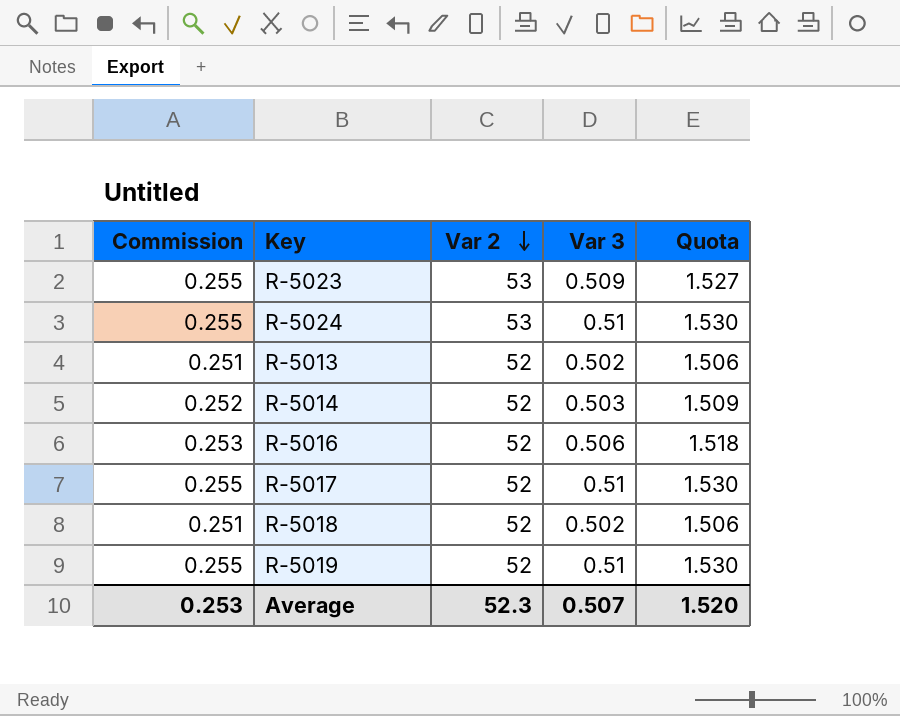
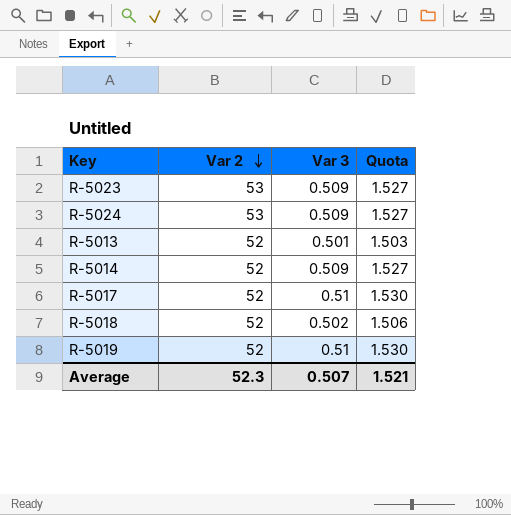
column Commission | formula: [Var 3] * 0.5 -> none
row R-5016: 0.253 | 52 | 0.506 | 1.518 -> none
R-5024 | Var 3: 0.51 -> 0.509
R-5024 | Quota: 1.530 -> 1.527
R-5013 | Var 3: 0.502 -> 0.501
R-5013 | Quota: 1.506 -> 1.503
R-5014 | Var 3: 0.503 -> 0.509
R-5014 | Quota: 1.509 -> 1.527
Average | Quota: 1.520 -> 1.521

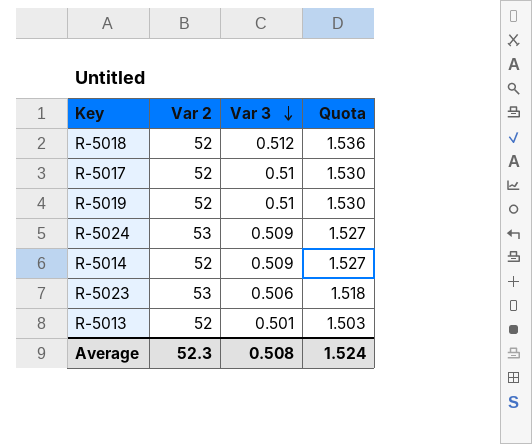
row order: Var 2 descending -> Var 3 descending
R-5018 | Var 3: 0.502 -> 0.512
R-5018 | Quota: 1.506 -> 1.536
R-5023 | Var 3: 0.509 -> 0.506
R-5023 | Quota: 1.527 -> 1.518
Average | Var 3: 0.507 -> 0.508
Average | Quota: 1.521 -> 1.524

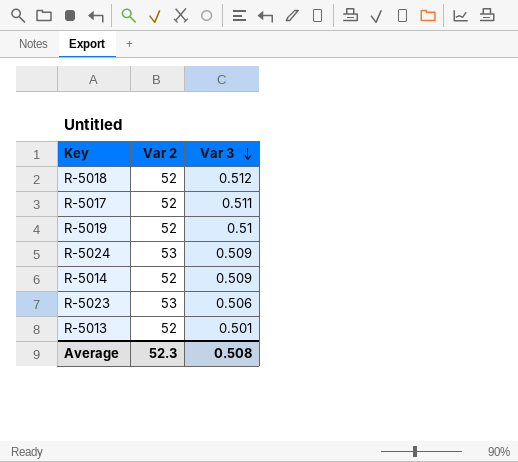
column Quota | formula: [Var 3] * 3 -> none
R-5017 | Var 3: 0.51 -> 0.511

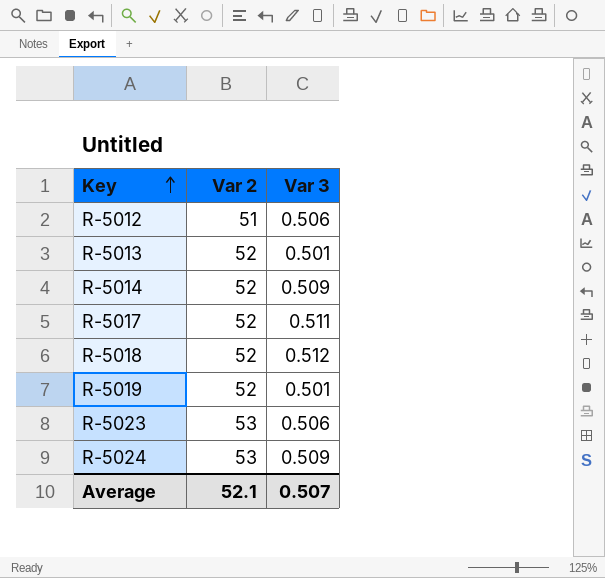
row order: Var 3 descending -> Key ascending
row R-5012: none -> 51 | 0.506
R-5019 | Var 3: 0.51 -> 0.501
Average | Var 2: 52.3 -> 52.1
Average | Var 3: 0.508 -> 0.507

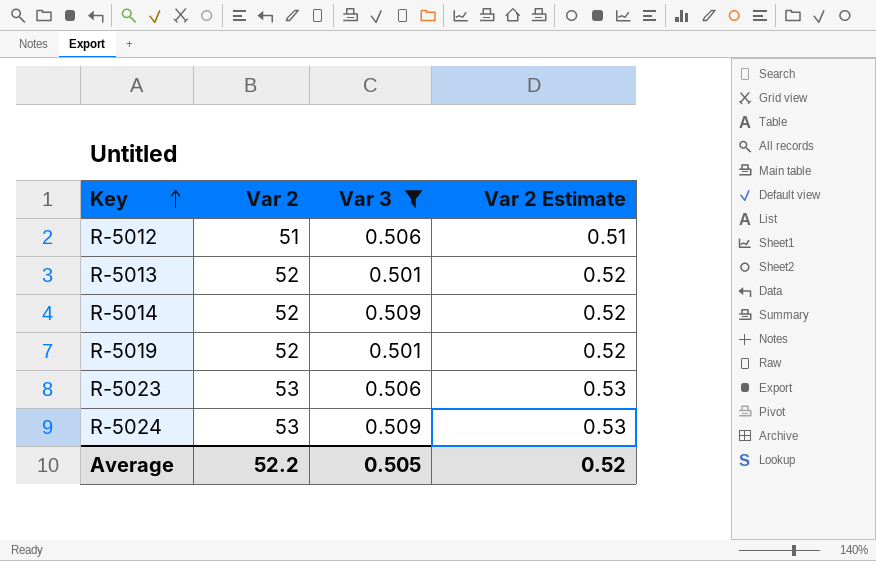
filter: none -> Var 3 <= 0.509
column Var 2 Estimate | formula: none -> [Var 2] * 0.01
Average | Var 2: 52.1 -> 52.2
Average | Var 3: 0.507 -> 0.505

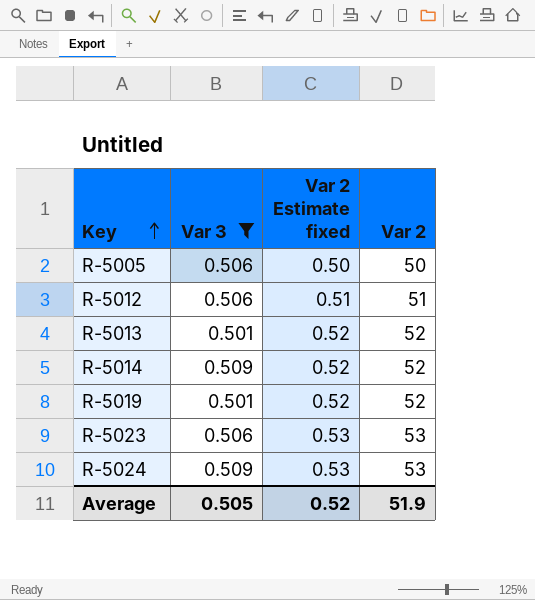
column name: Var 2 Estimate -> Var 2 Estimate fixed
column Var 2 | position: 2 -> 4
row R-5005: none -> 0.506 | 0.50 | 50
Average | Var 2: 52.2 -> 51.9

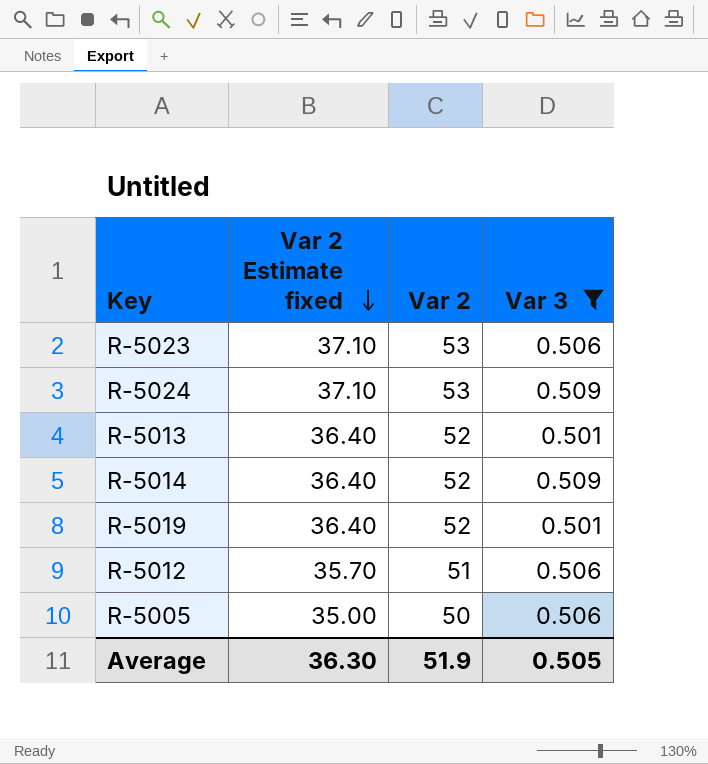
row order: Key ascending -> Var 2 Estimate fixed descending
column Var 2 Estimate fixed | formula: [Var 2] * 0.01 -> [Var 2] * 0.7
column Var 3 | position: 2 -> 4
Average | Var 2 Estimate fixed: 0.52 -> 36.30

